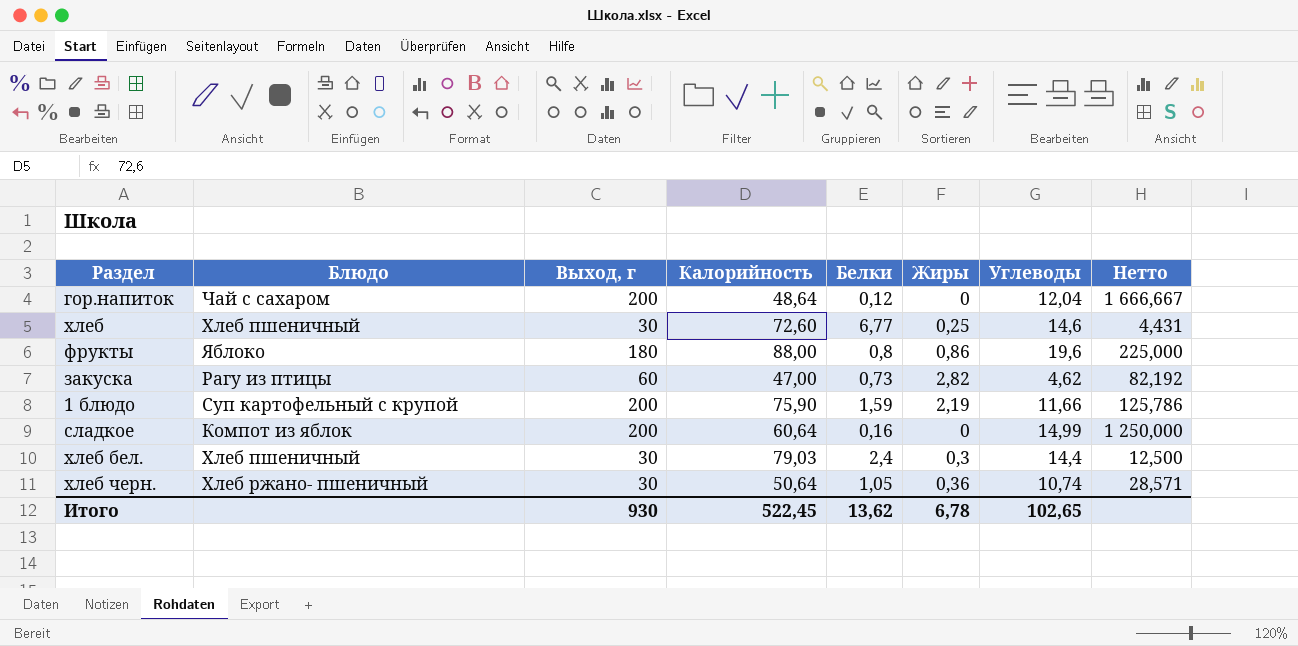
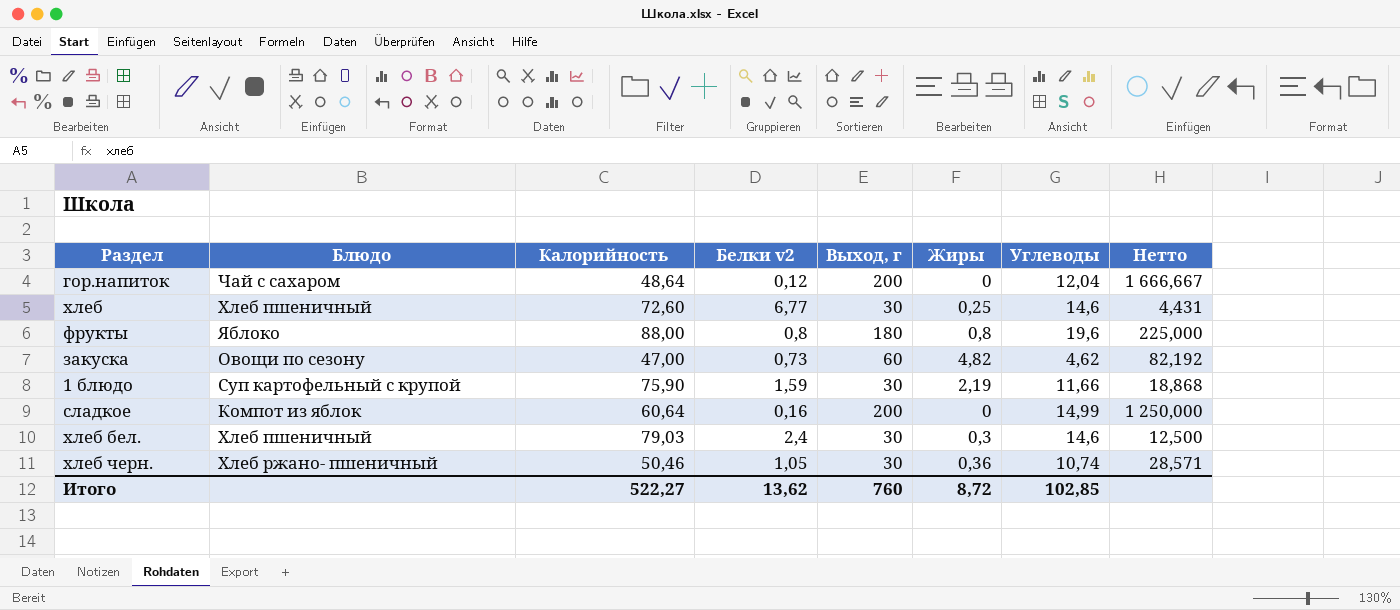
column name: Белки -> Белки v2
column Выход, г | position: 3 -> 5
фрукты | Жиры: 0,86 -> 0,8
закуска | Блюдо: Рагу из птицы -> Овощи по сезону
закуска | Жиры: 2,82 -> 4,82
1 блюдо | Выход, г: 200 -> 30
1 блюдо | Нетто: 125,786 -> 18,868
хлеб бел. | Углеводы: 14,4 -> 14,6
хлеб черн. | Калорийность: 50,64 -> 50,46
Итого | Калорийность: 522,45 -> 522,27
Итого | Выход, г: 930 -> 760
Итого | Жиры: 6,78 -> 8,72
Итого | Углеводы: 102,65 -> 102,85

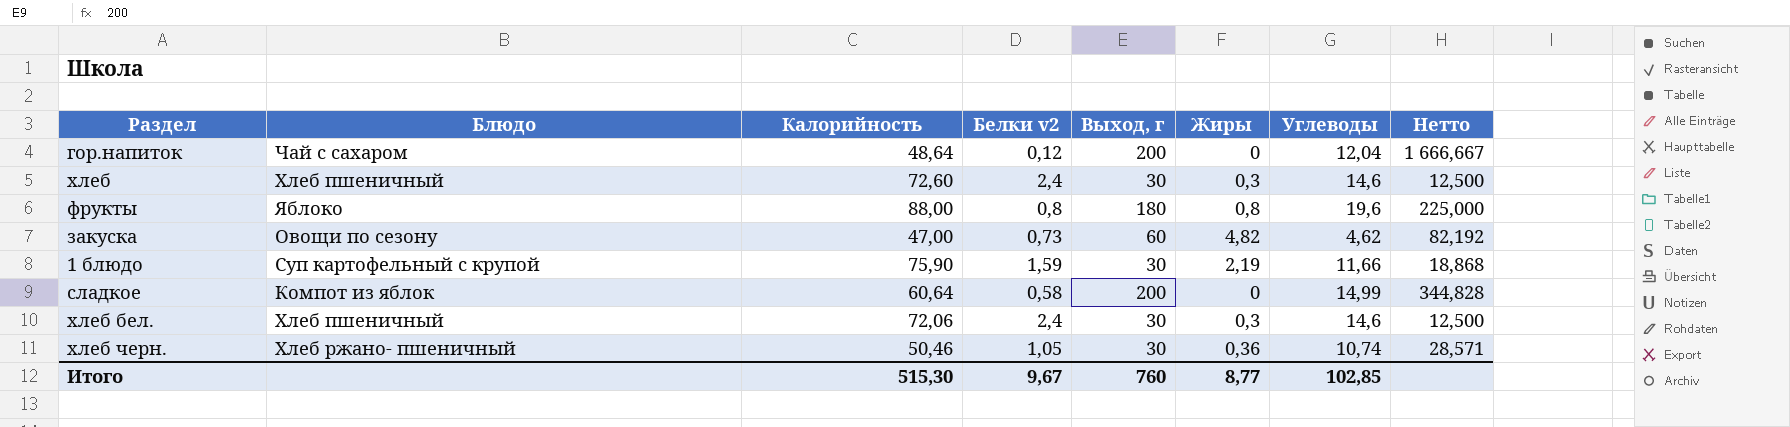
хлеб | Белки v2: 6,77 -> 2,4
хлеб | Жиры: 0,25 -> 0,3
хлеб | Нетто: 4,431 -> 12,500
сладкое | Белки v2: 0,16 -> 0,58
сладкое | Нетто: 1 250,000 -> 344,828
хлеб бел. | Калорийность: 79,03 -> 72,06
Итого | Калорийность: 522,27 -> 515,30
Итого | Белки v2: 13,62 -> 9,67
Итого | Жиры: 8,72 -> 8,77

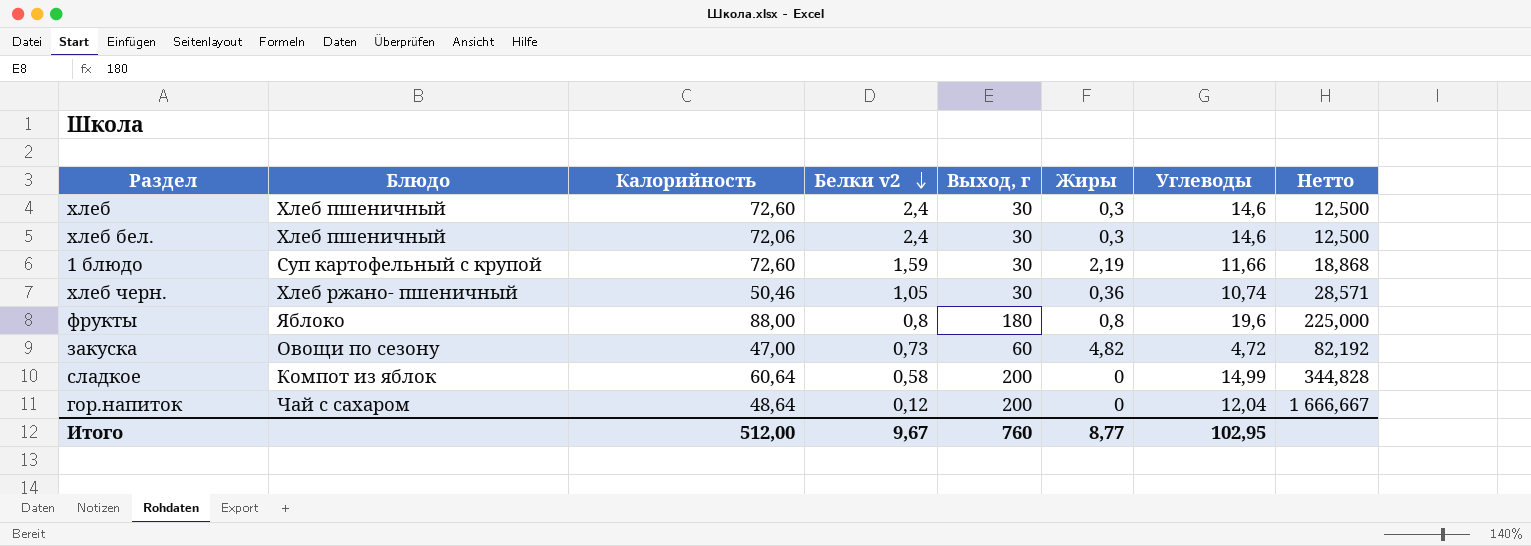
row order: none -> Белки v2 descending
1 блюдо | Калорийность: 75,90 -> 72,60
закуска | Углеводы: 4,62 -> 4,72
Итого | Калорийность: 515,30 -> 512,00
Итого | Углеводы: 102,85 -> 102,95

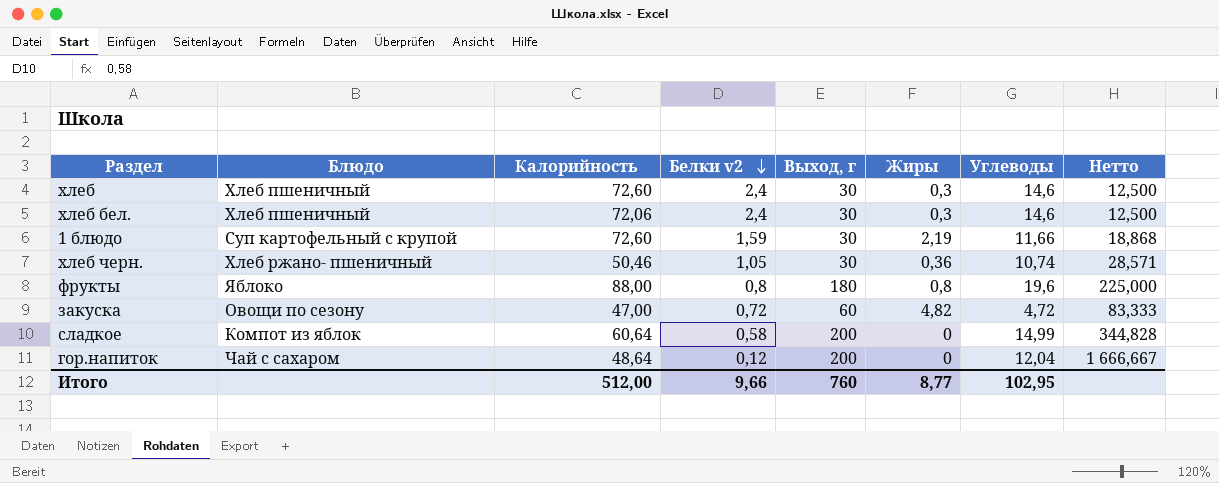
закуска | Белки v2: 0,73 -> 0,72
закуска | Нетто: 82,192 -> 83,333
Итого | Белки v2: 9,67 -> 9,66

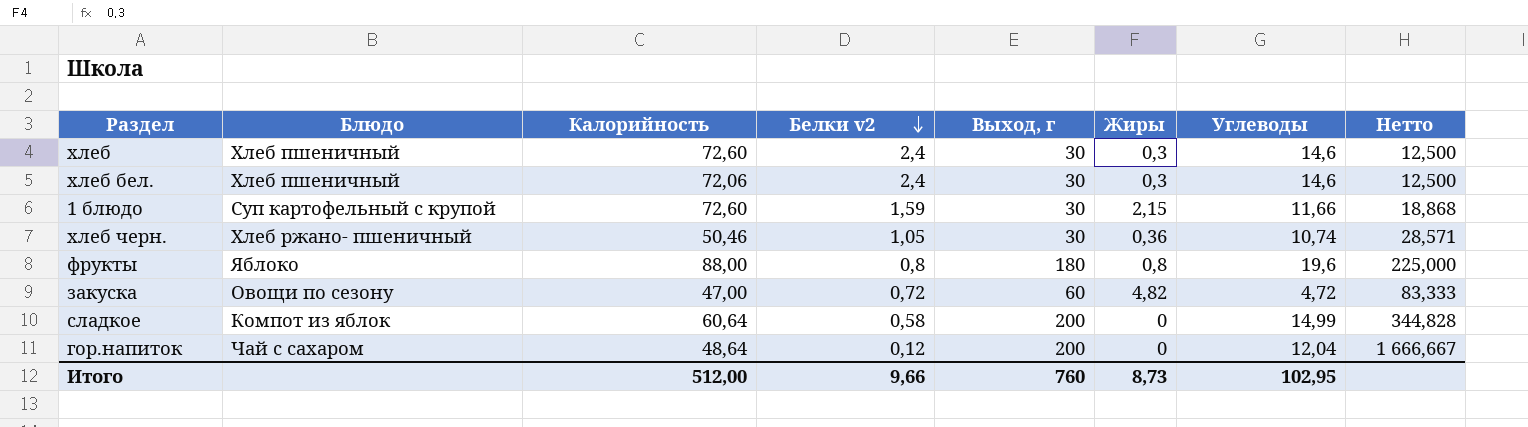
1 блюдо | Жиры: 2,19 -> 2,15
Итого | Жиры: 8,77 -> 8,73

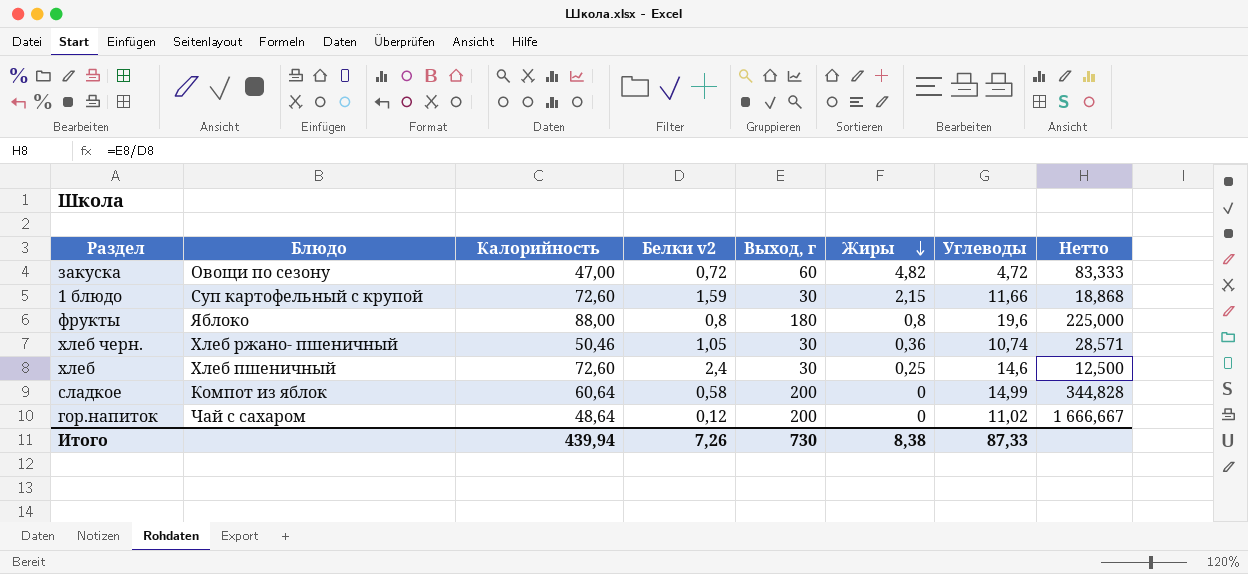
row order: Белки v2 descending -> Жиры descending
row хлеб бел.: Хлеб пшеничный | 72,06 | 2,4 | 30 | 0,3 | 14,6 | 12,500 -> none
хлеб | Жиры: 0,3 -> 0,25
гор.напиток | Углеводы: 12,04 -> 11,02
Итого | Калорийность: 512,00 -> 439,94
Итого | Белки v2: 9,66 -> 7,26
Итого | Выход, г: 760 -> 730
Итого | Жиры: 8,73 -> 8,38
Итого | Углеводы: 102,95 -> 87,33

